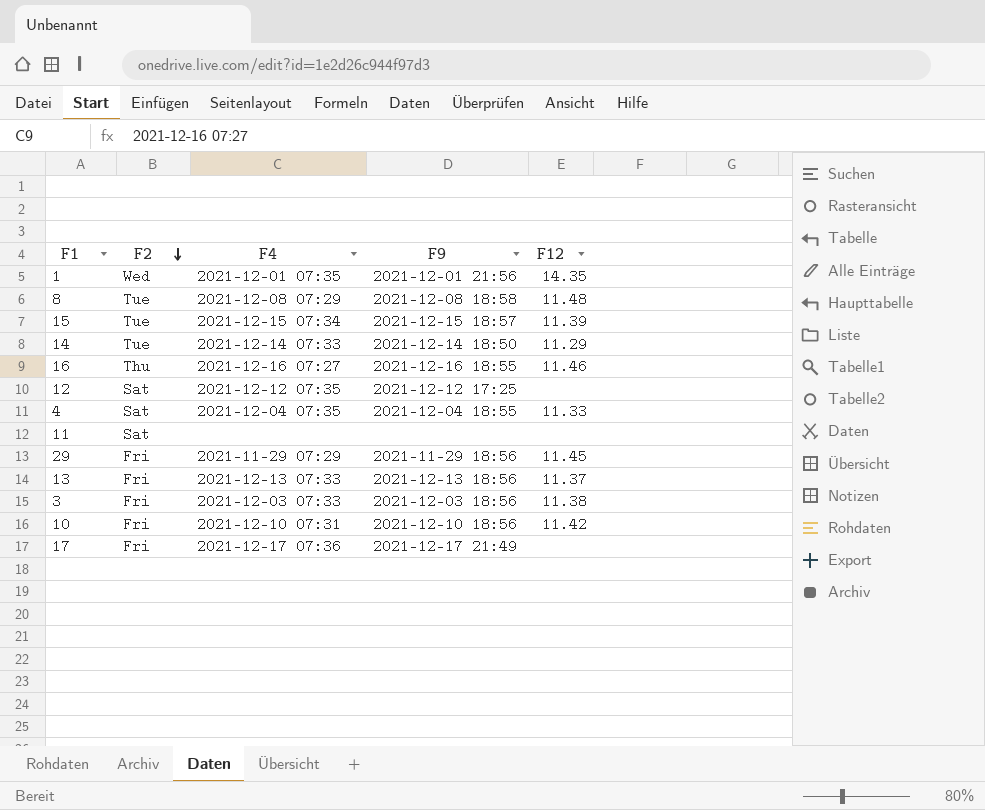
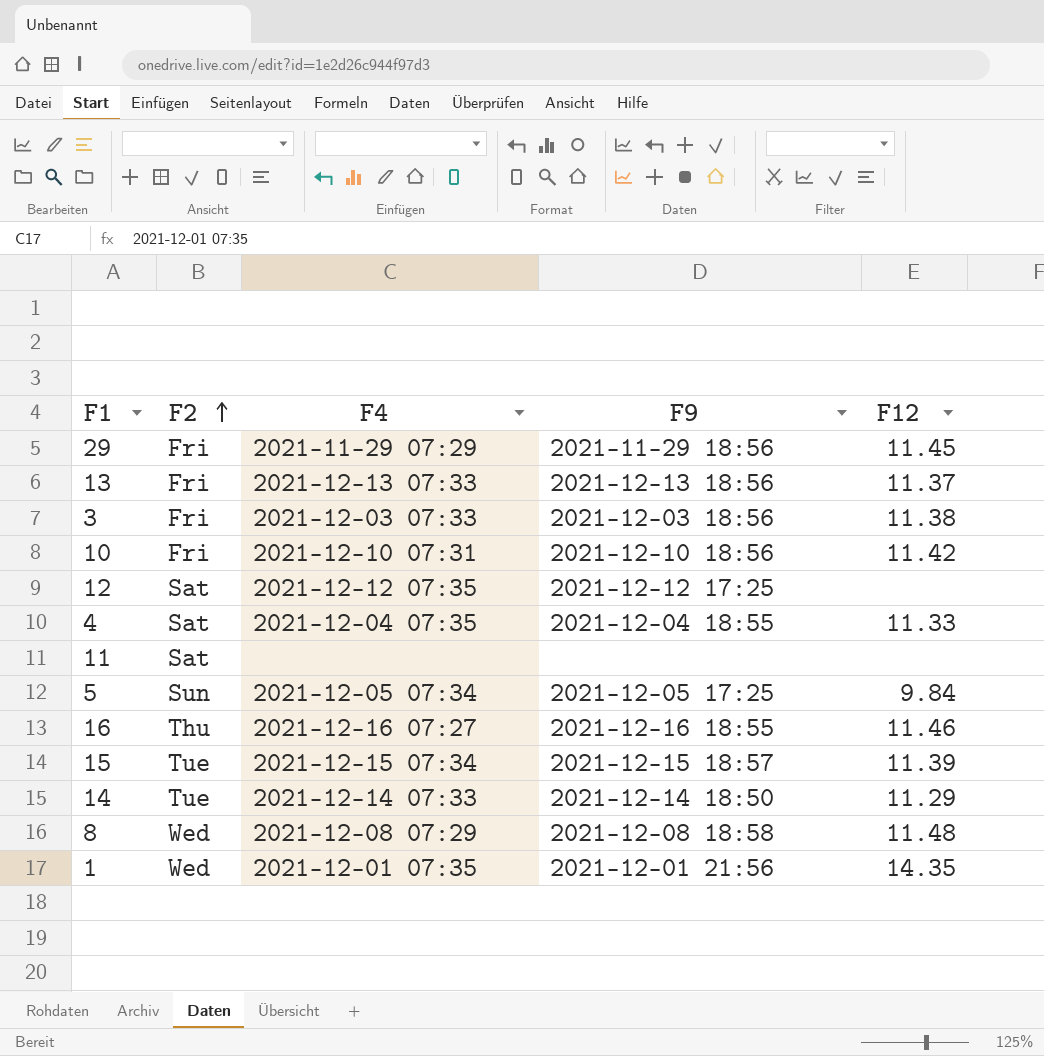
row order: F2 descending -> F2 ascending
row 17: Fri | 2021-12-17 07:36 | 2021-12-17 21:49 | none -> none
row 5: none -> Sun | 2021-12-05 07:34 | 2021-12-05 17:25 | 9.84
8 | F2: Tue -> Wed

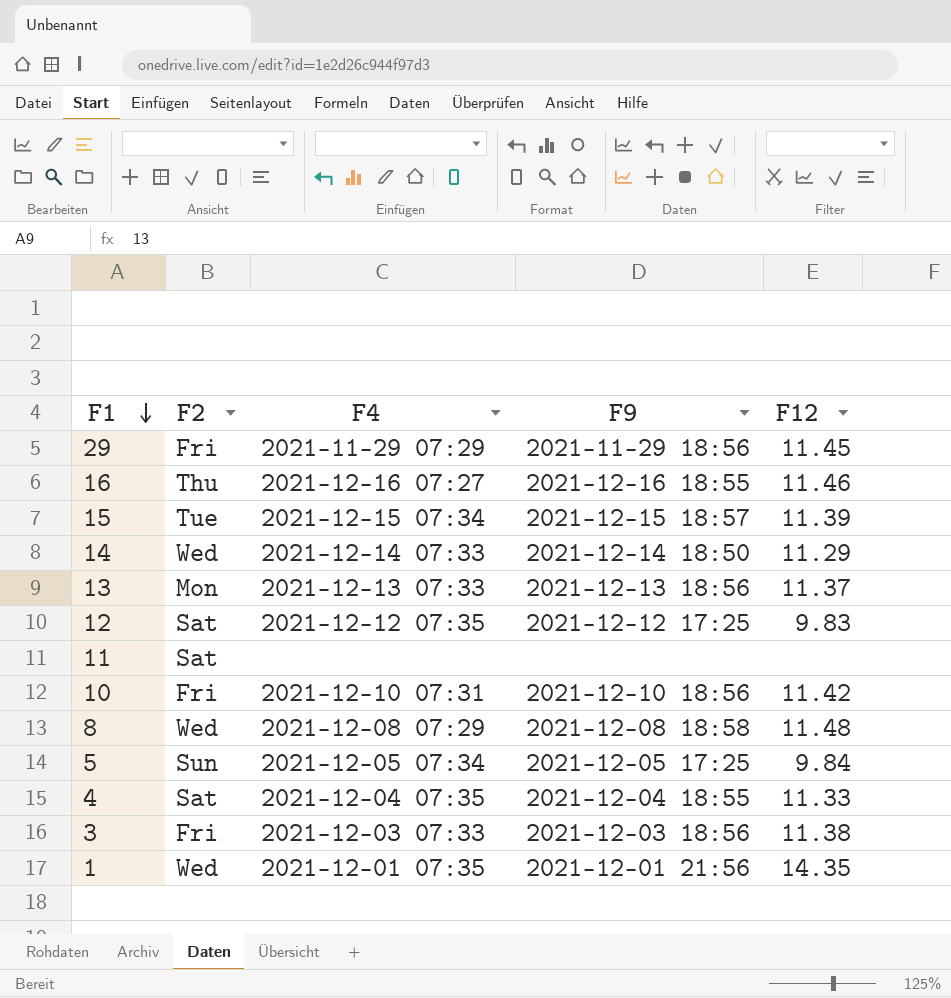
row order: F2 ascending -> F1 descending
14 | F2: Tue -> Wed
13 | F2: Fri -> Mon
12 | F12: none -> 9.83

